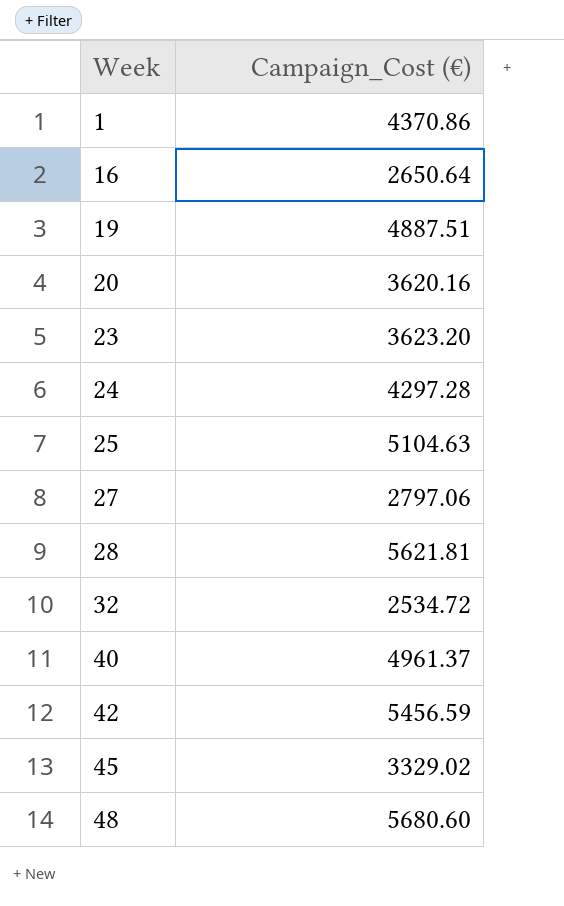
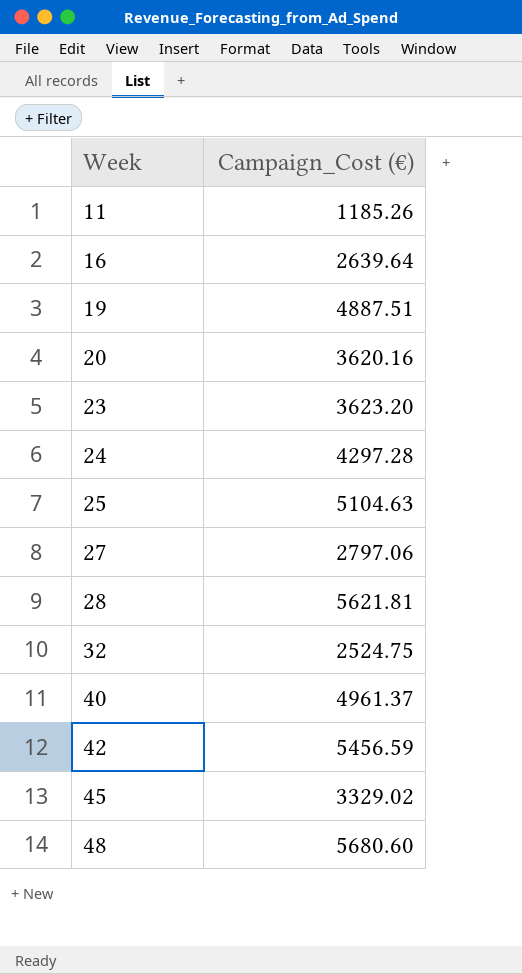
row 1: 4370.86 -> none
row 11: none -> 1185.26
16 | Campaign_Cost (€): 2650.64 -> 2639.64
32 | Campaign_Cost (€): 2534.72 -> 2524.75

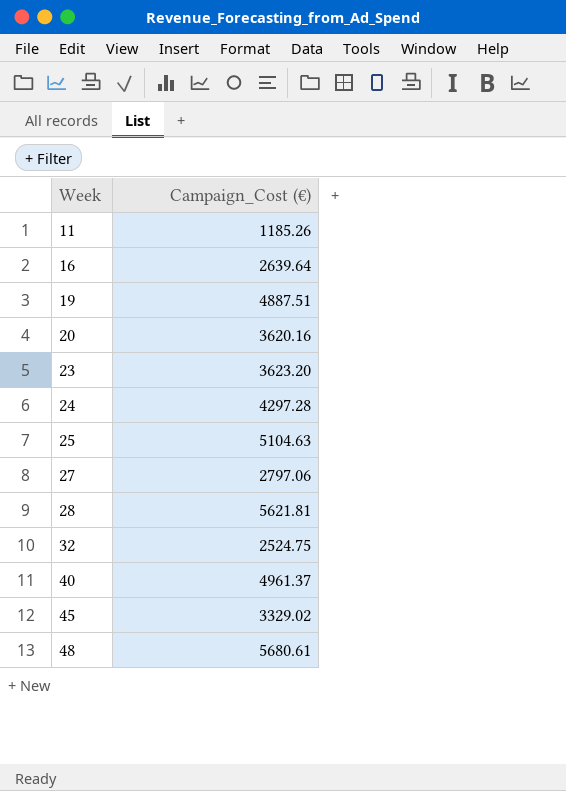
row 42: 5456.59 -> none
48 | Campaign_Cost (€): 5680.60 -> 5680.61

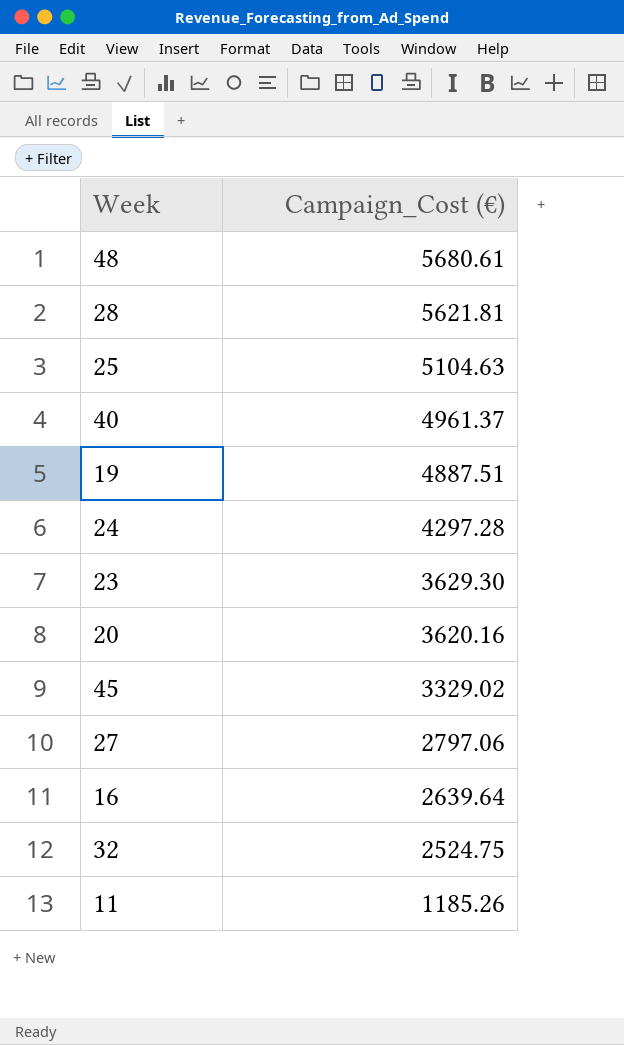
row order: Week ascending -> Campaign_Cost (€) descending
23 | Campaign_Cost (€): 3623.20 -> 3629.30

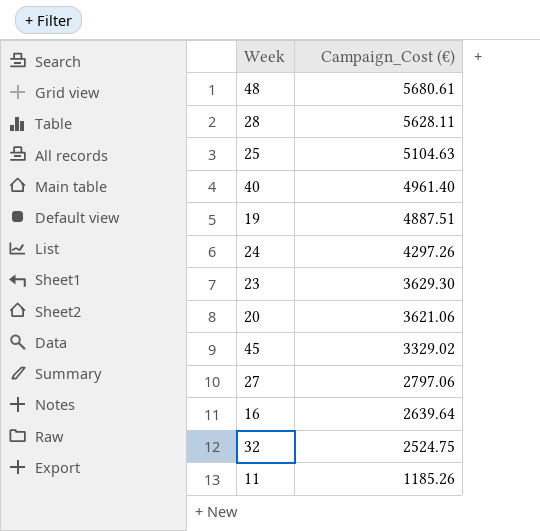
28 | Campaign_Cost (€): 5621.81 -> 5628.11
40 | Campaign_Cost (€): 4961.37 -> 4961.40
24 | Campaign_Cost (€): 4297.28 -> 4297.26
20 | Campaign_Cost (€): 3620.16 -> 3621.06

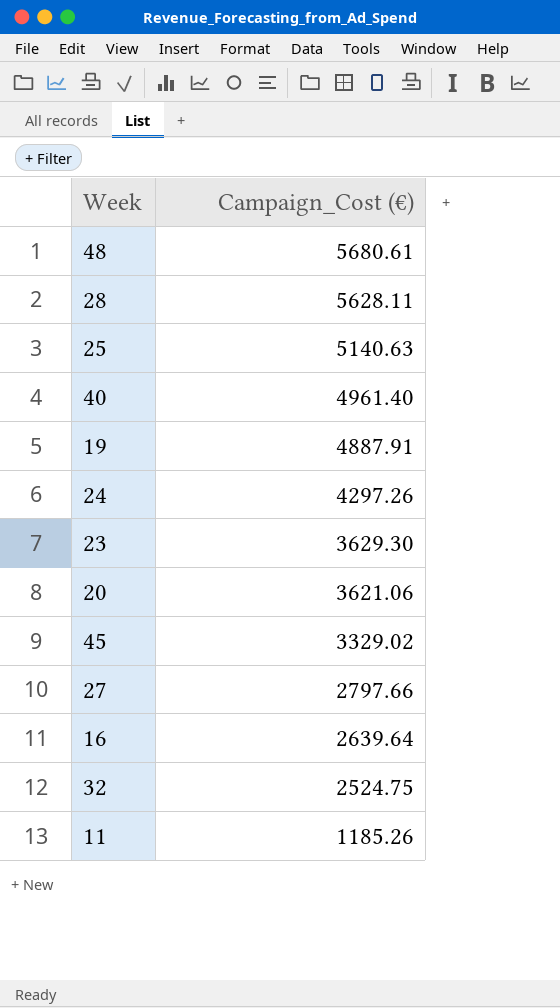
25 | Campaign_Cost (€): 5104.63 -> 5140.63
19 | Campaign_Cost (€): 4887.51 -> 4887.91
27 | Campaign_Cost (€): 2797.06 -> 2797.66

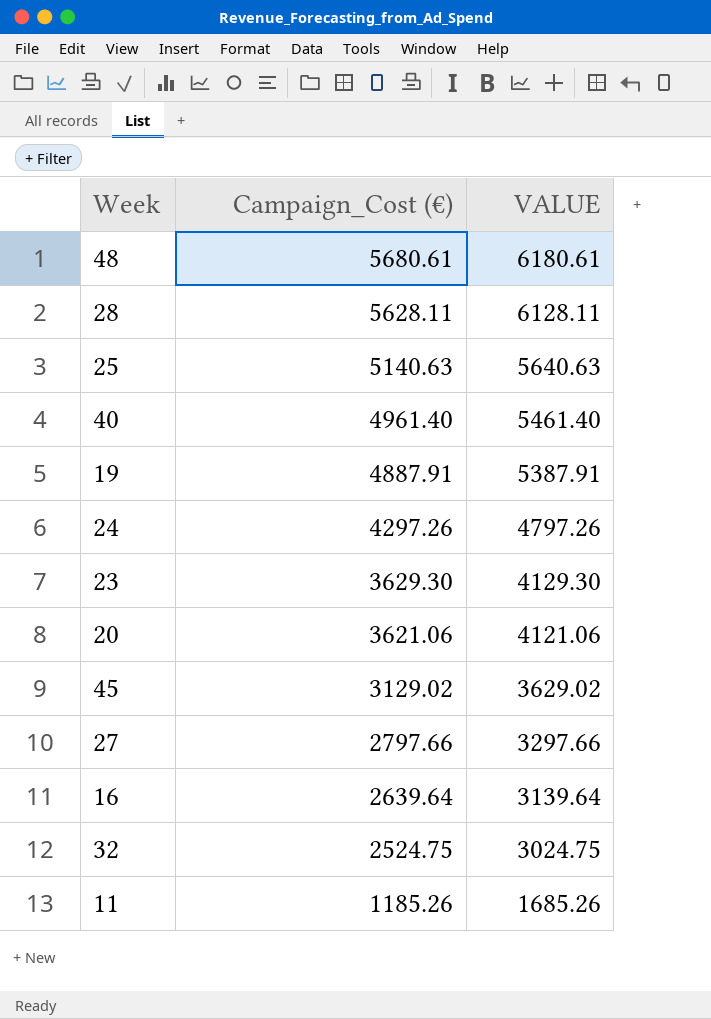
column VALUE | formula: none -> [Campaign_Cost (€)] + 500
45 | Campaign_Cost (€): 3329.02 -> 3129.02

